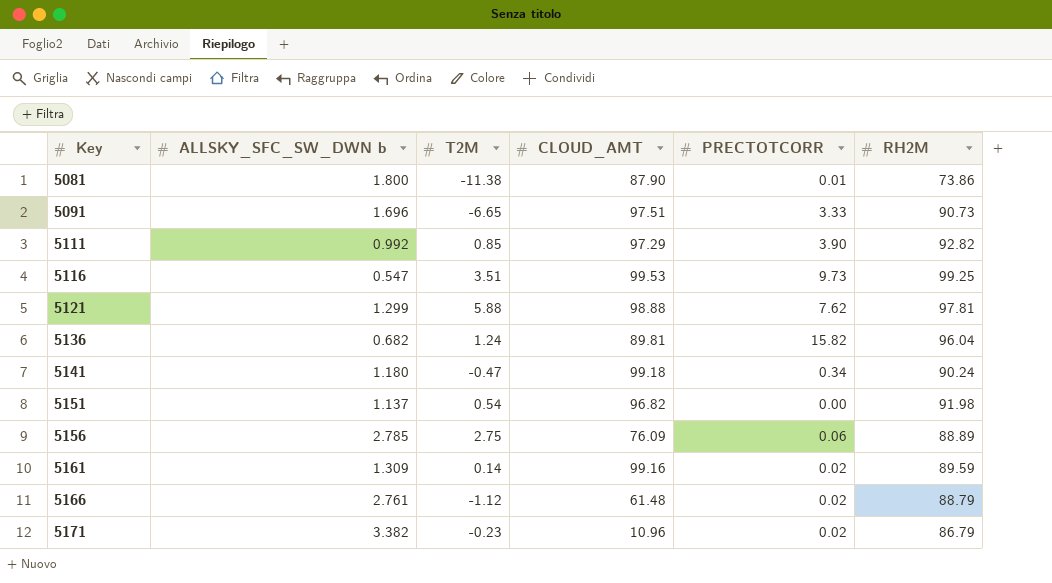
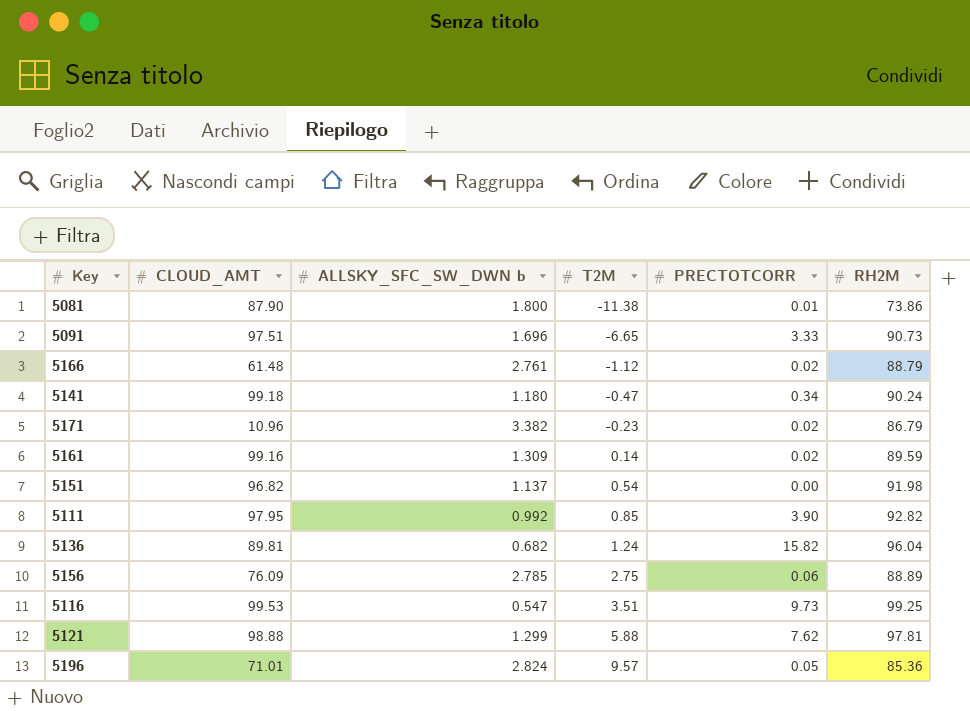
row order: Key ascending -> T2M ascending
column CLOUD_AMT | position: 4 -> 2
5111 | CLOUD_AMT: 97.29 -> 97.95
row 5196: none -> 71.01 | 2.824 | 9.57 | 0.05 | 85.36

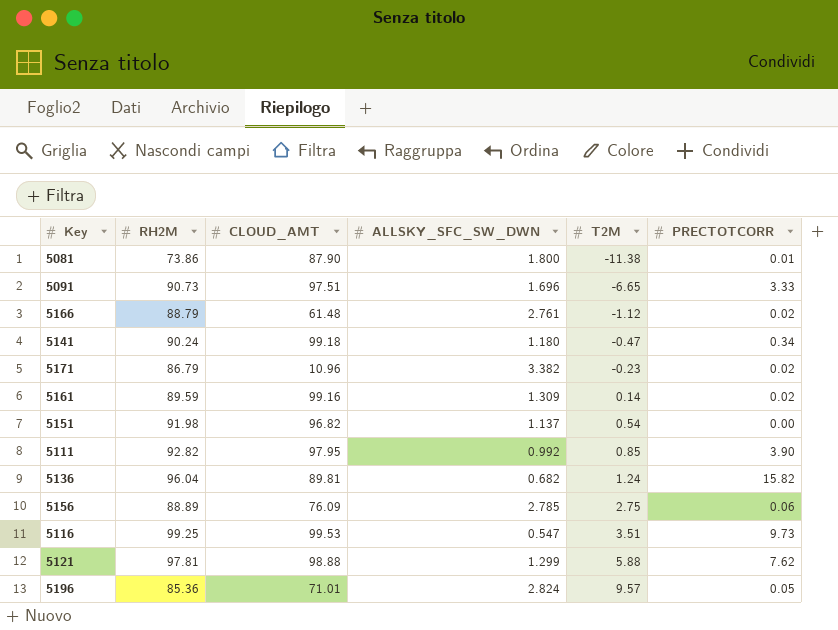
column RH2M | position: 6 -> 2
column name: ALLSKY_SFC_SW_DWN b -> ALLSKY_SFC_SW_DWN

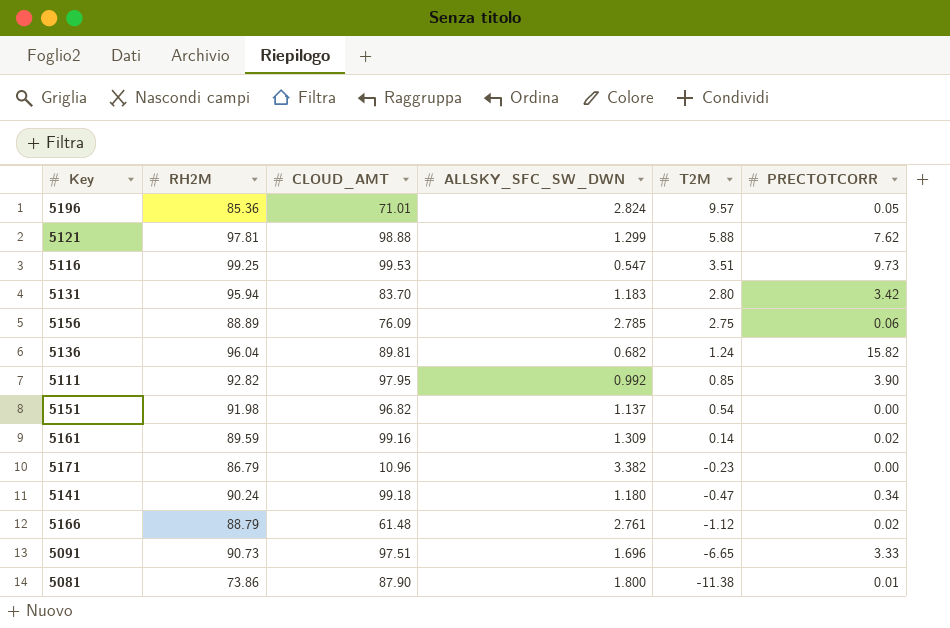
row order: T2M ascending -> T2M descending
row 5131: none -> 95.94 | 83.70 | 1.183 | 2.80 | 3.42
5171 | PRECTOTCORR: 0.02 -> 0.00

